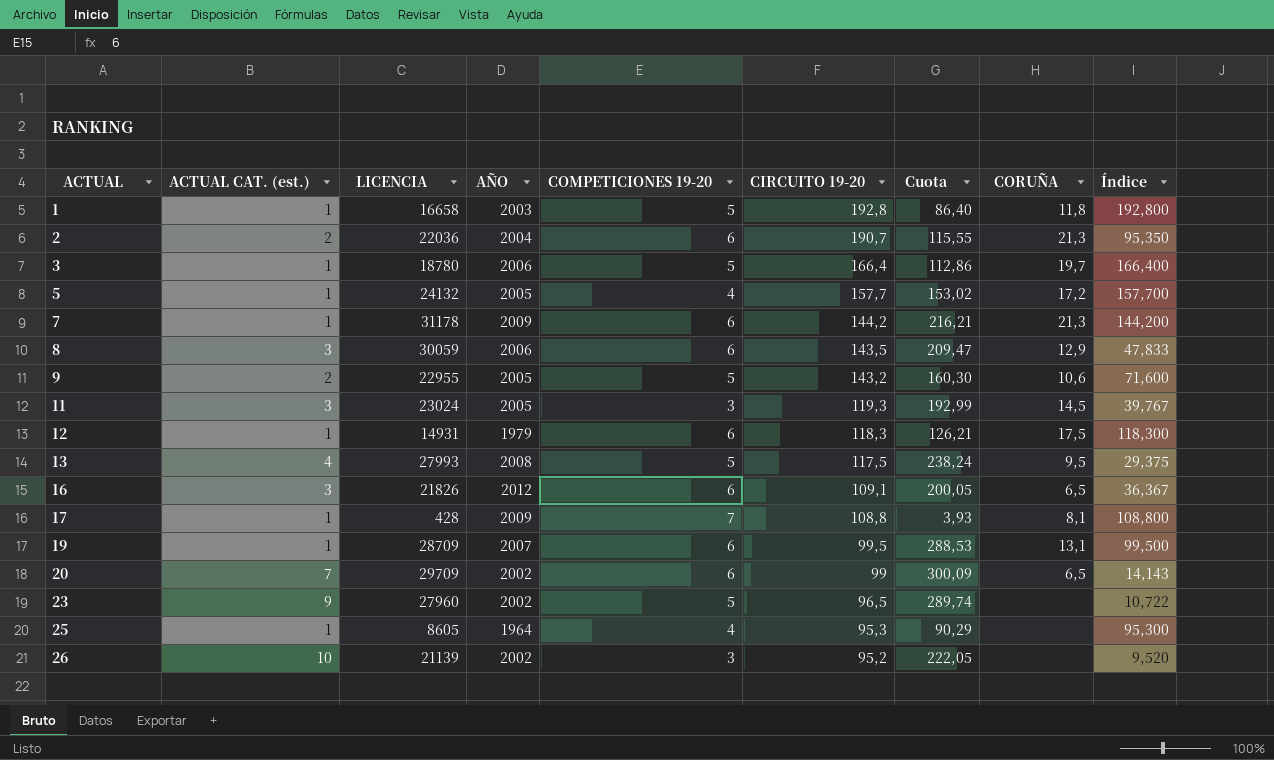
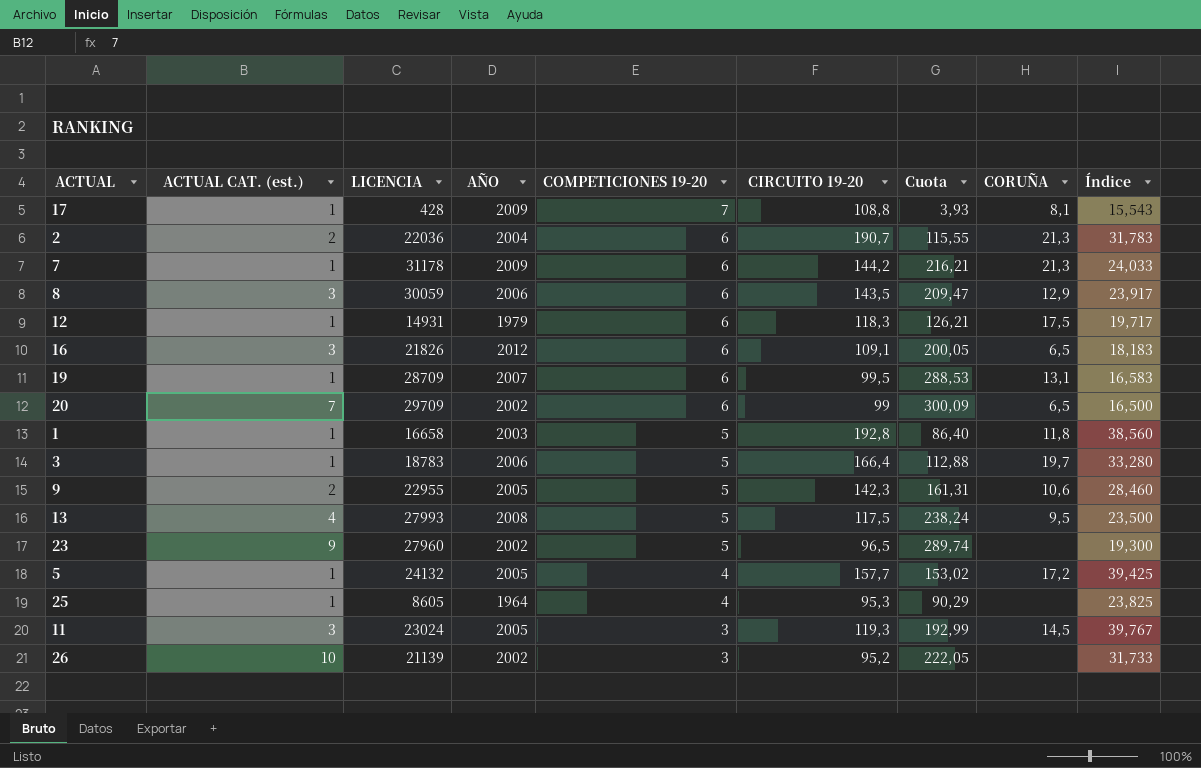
row order: ACTUAL ascending -> COMPETICIONES 19-20 descending
column Índice | formula: [CIRCUITO 19-20] / [ACTUAL CAT. (est.)] -> [CIRCUITO 19-20] / [COMPETICIONES 19-20]
3 | LICENCIA: 18780 -> 18783
3 | Cuota: 112,86 -> 112,88
9 | CIRCUITO 19-20: 143,2 -> 142,3
9 | Cuota: 160,30 -> 161,31

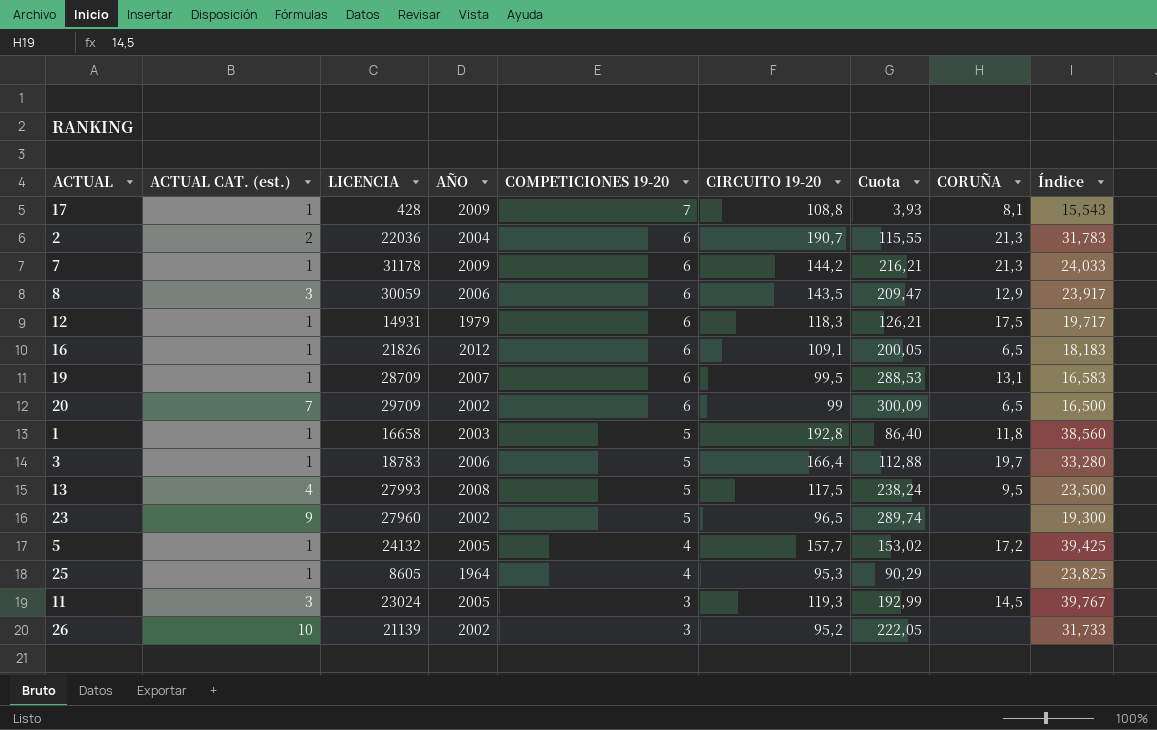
row 9: 2 | 22955 | 2005 | 5 | 142,3 | 161,31 | 10,6 | 28,460 -> none
16 | ACTUAL CAT. (est.): 3 -> 1

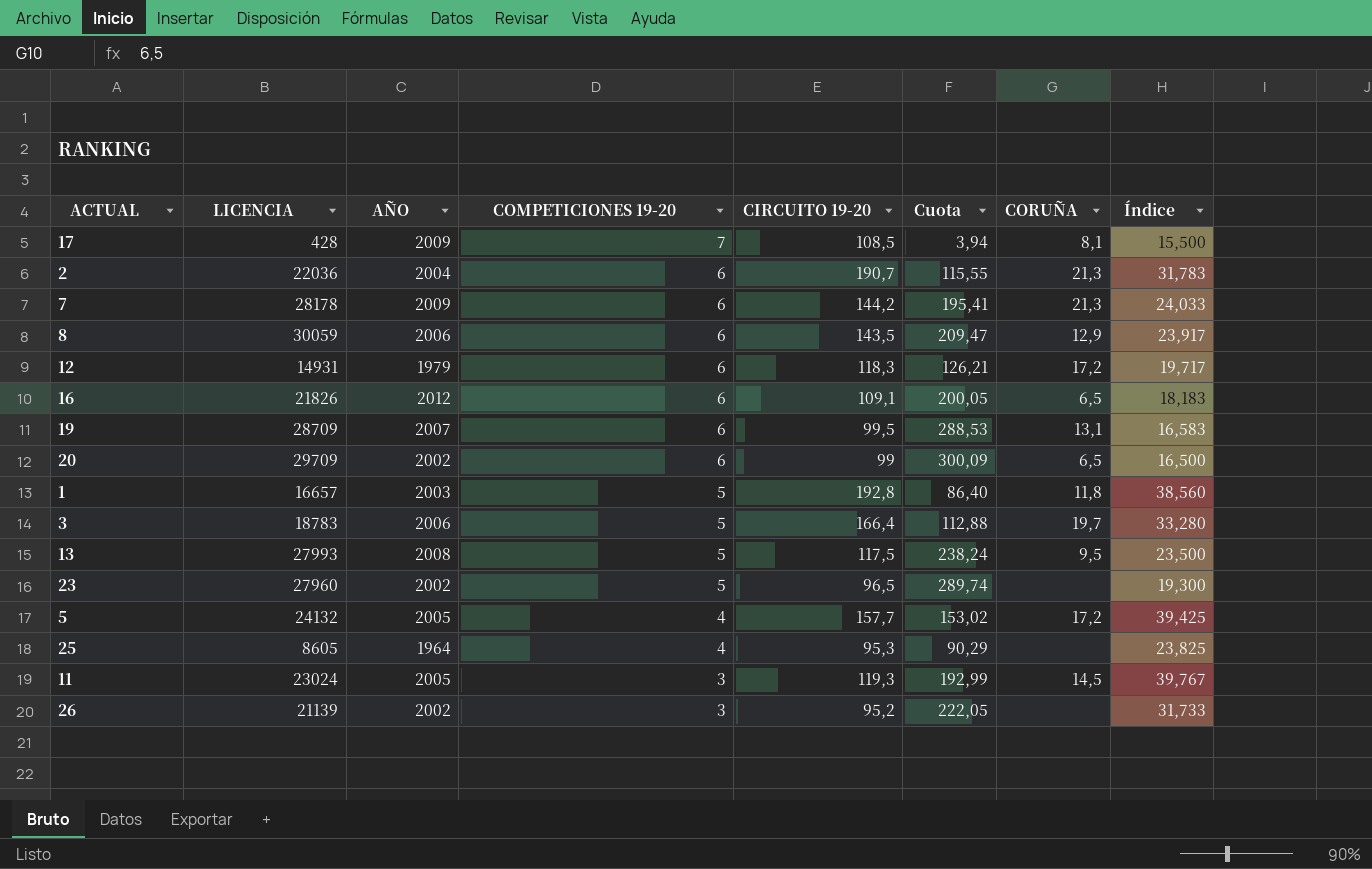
column ACTUAL CAT. (est.) | position: 2 -> none
17 | CIRCUITO 19-20: 108,8 -> 108,5
17 | Cuota: 3,93 -> 3,94
17 | Índice: 15,543 -> 15,500
7 | LICENCIA: 31178 -> 28178
7 | Cuota: 216,21 -> 195,41
12 | CORUÑA: 17,5 -> 17,2
1 | LICENCIA: 16658 -> 16657

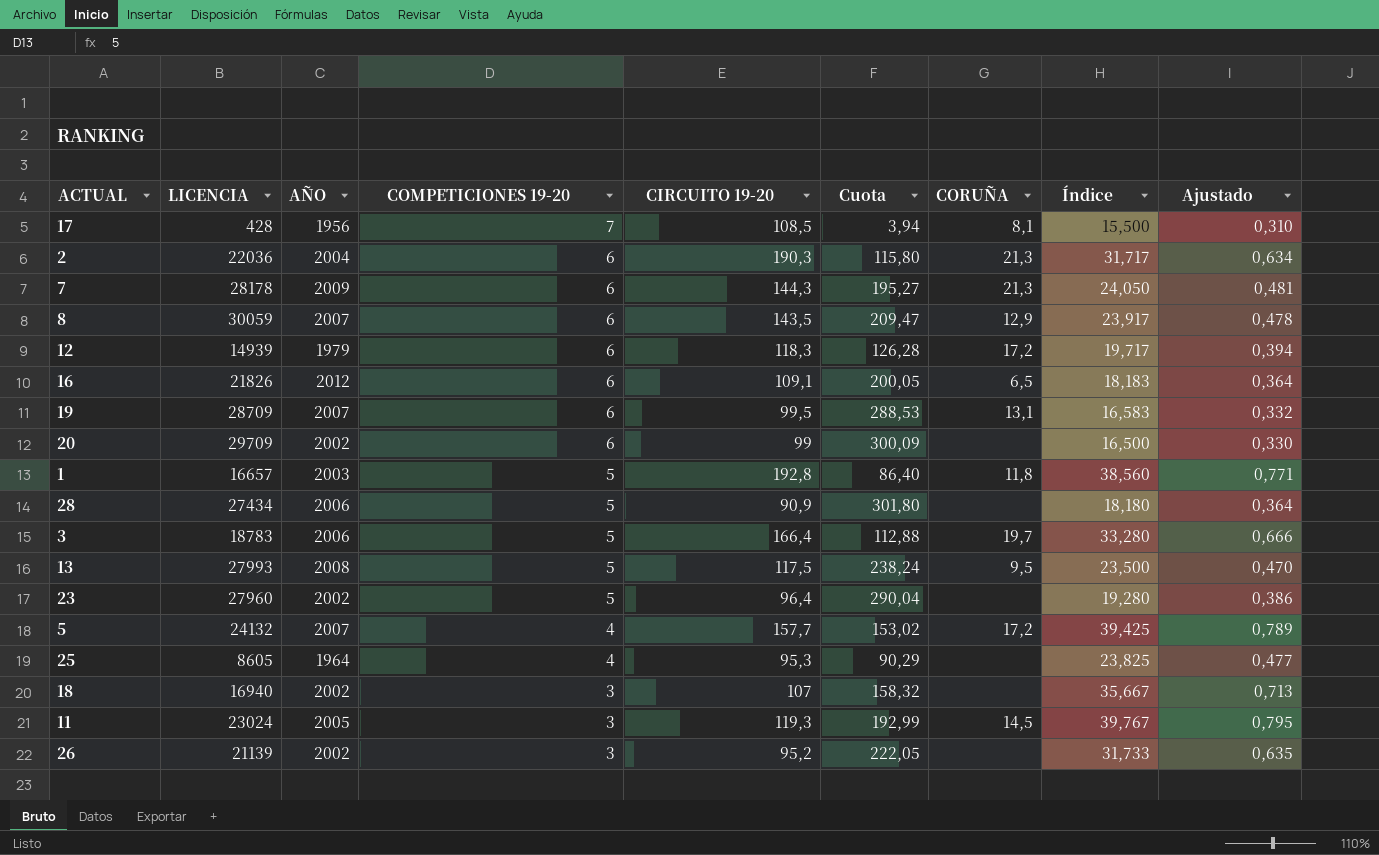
column Ajustado | formula: none -> [Índice] * 0,02
17 | AÑO: 2009 -> 1956
2 | CIRCUITO 19-20: 190,7 -> 190,3
2 | Cuota: 115,55 -> 115,80
2 | Índice: 31,783 -> 31,717
7 | CIRCUITO 19-20: 144,2 -> 144,3
7 | Cuota: 195,41 -> 195,27
7 | Índice: 24,033 -> 24,050
8 | AÑO: 2006 -> 2007
12 | LICENCIA: 14931 -> 14939
12 | Cuota: 126,21 -> 126,28
20 | CORUÑA: 6,5 -> none
row 28: none -> 27434 | 2006 | 5 | 90,9 | 301,80 | none | 18,180 | 0,364
23 | CIRCUITO 19-20: 96,5 -> 96,4
23 | Cuota: 289,74 -> 290,04
23 | Índice: 19,300 -> 19,280
5 | AÑO: 2005 -> 2007
row 18: none -> 16940 | 2002 | 3 | 107 | 158,32 | none | 35,667 | 0,713

